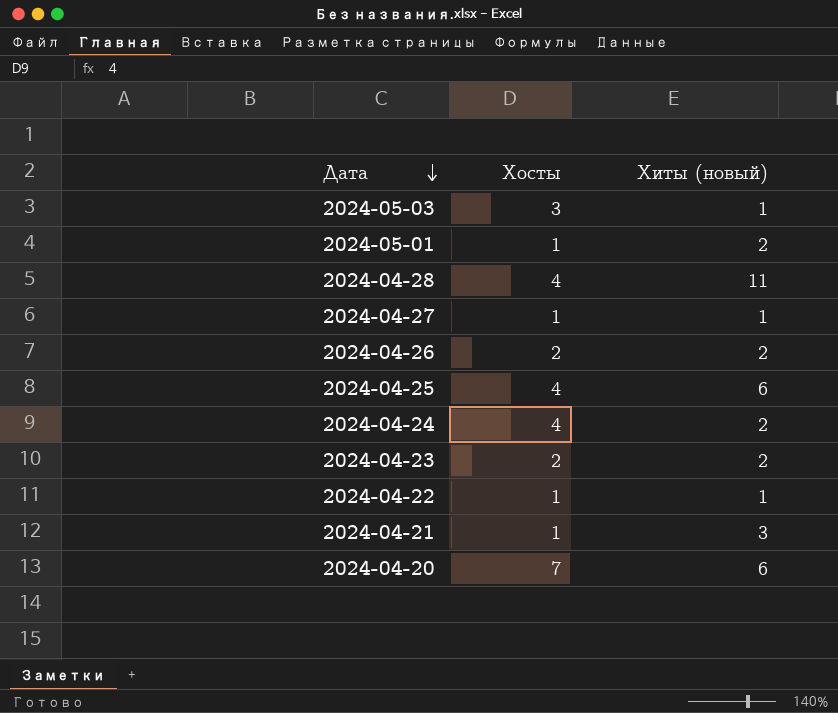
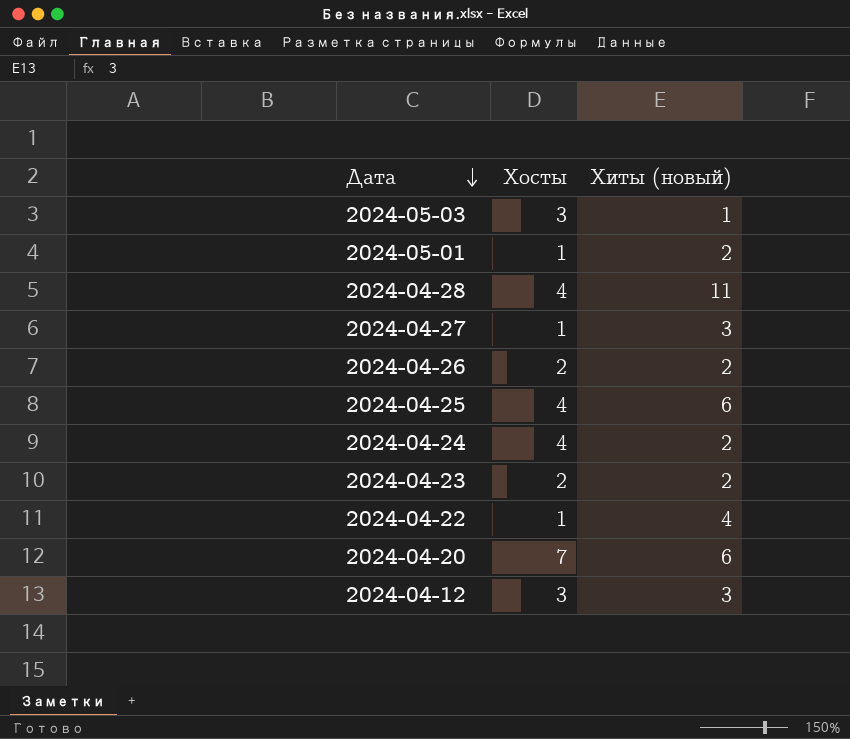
row 2024-04-21: 1 | 3 -> none
2024-04-27 | Хиты (новый): 1 -> 3
2024-04-22 | Хиты (новый): 1 -> 4
row 2024-04-12: none -> 3 | 3

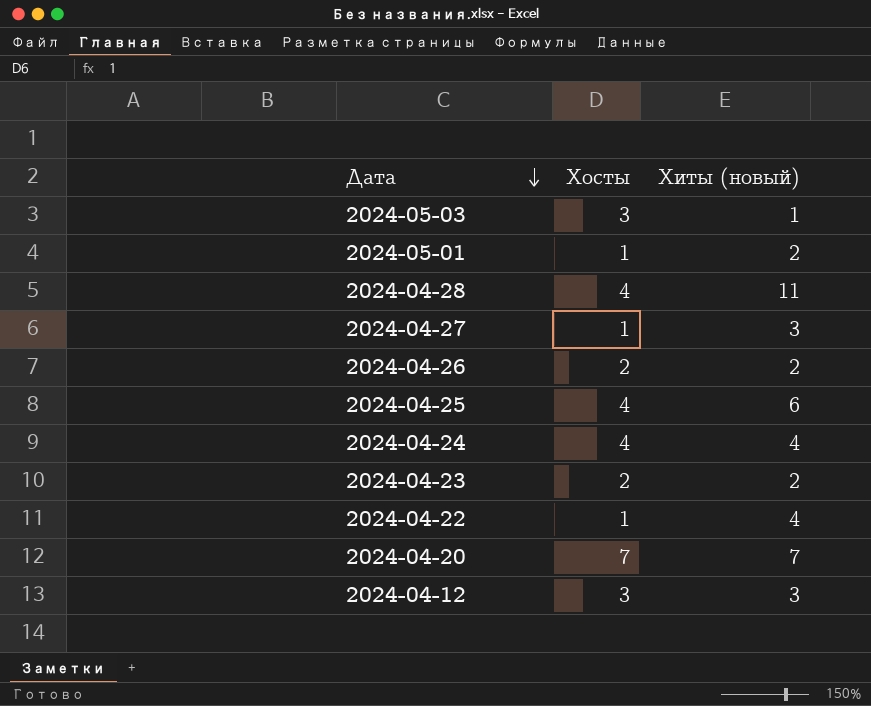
2024-04-24 | Хиты (новый): 2 -> 4
2024-04-20 | Хиты (новый): 6 -> 7

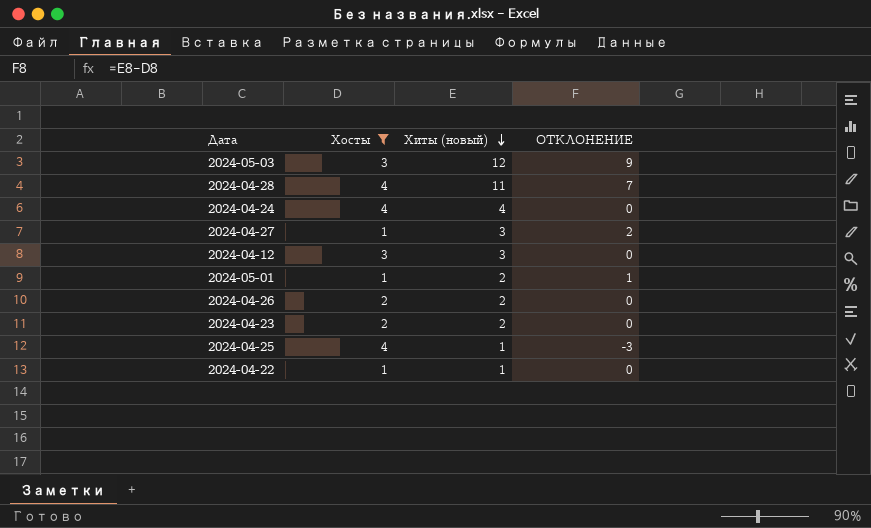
filter: none -> Хосты != 7
row order: Дата descending -> Хиты (новый) descending
column ОТКЛОНЕНИЕ | formula: none -> [Хиты (новый)] - [Хосты]
2024-05-03 | Хиты (новый): 1 -> 12
2024-04-25 | Хиты (новый): 6 -> 1
2024-04-22 | Хиты (новый): 4 -> 1

